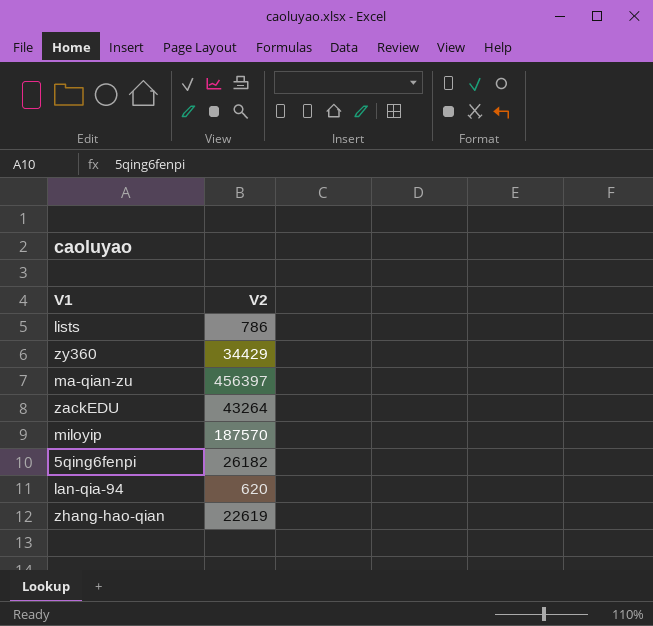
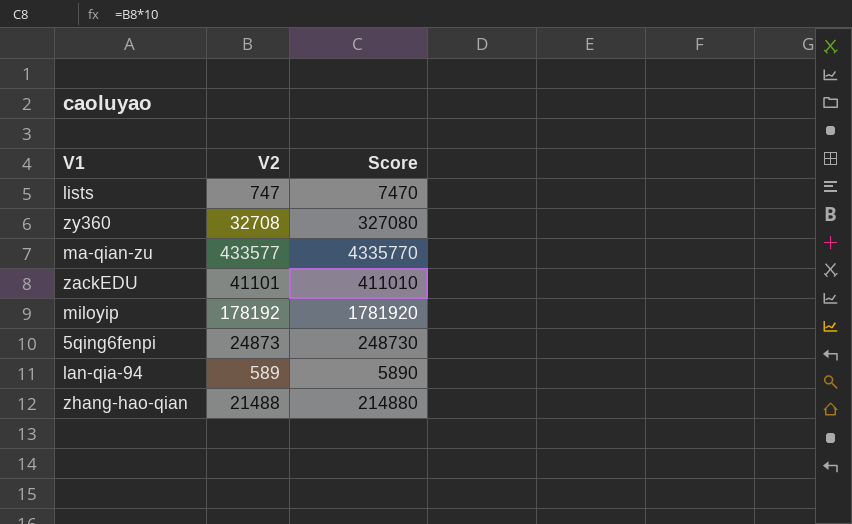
column Score | formula: none -> [V2] * 10
lists | V2: 786 -> 747
zy360 | V2: 34429 -> 32708
ma-qian-zu | V2: 456397 -> 433577
zackEDU | V2: 43264 -> 41101
miloyip | V2: 187570 -> 178192
5qing6fenpi | V2: 26182 -> 24873
lan-qia-94 | V2: 620 -> 589
zhang-hao-qian | V2: 22619 -> 21488

